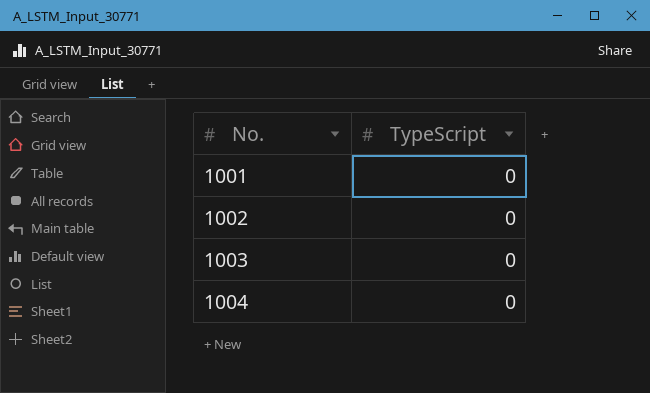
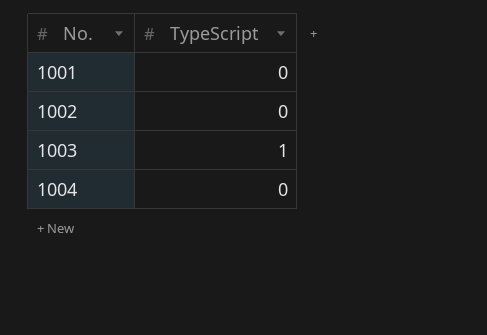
1003 | TypeScript: 0 -> 1

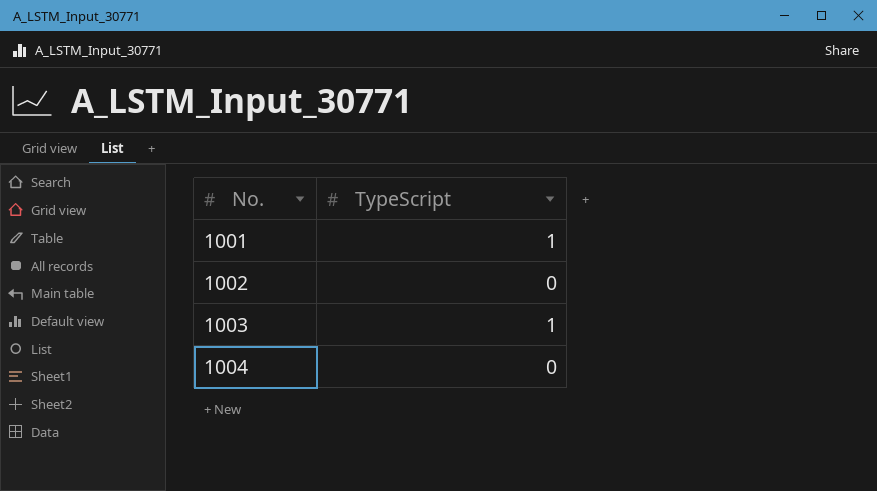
1001 | TypeScript: 0 -> 1

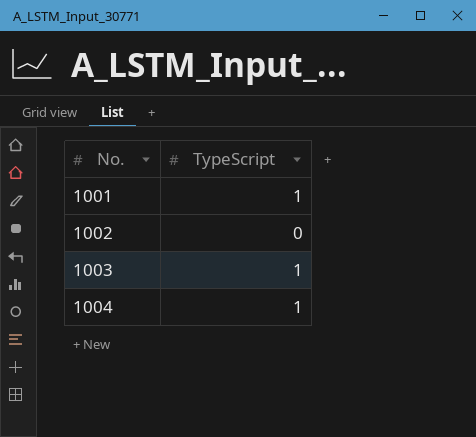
1004 | TypeScript: 0 -> 1

